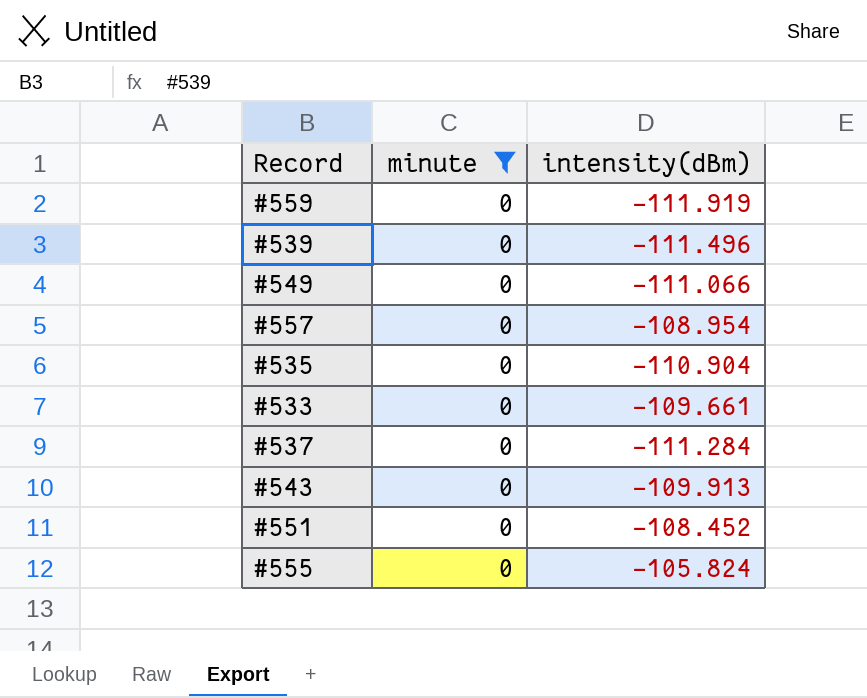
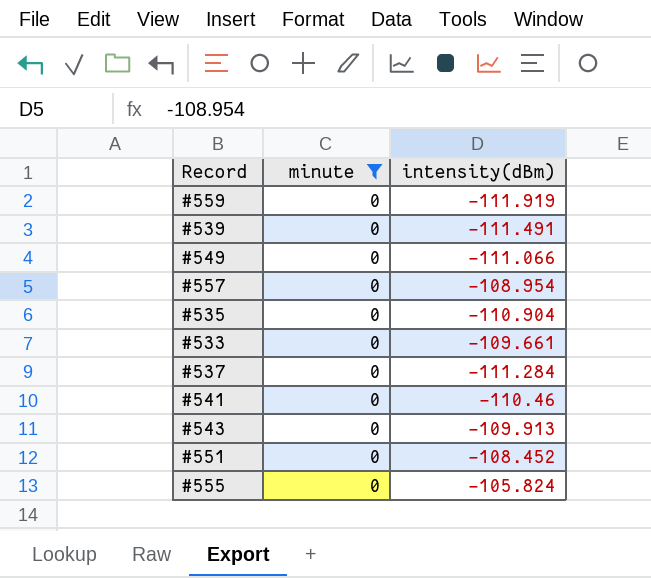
#539 | intensity(dBm): -111.496 -> -111.491
row #541: none -> 0 | -110.46

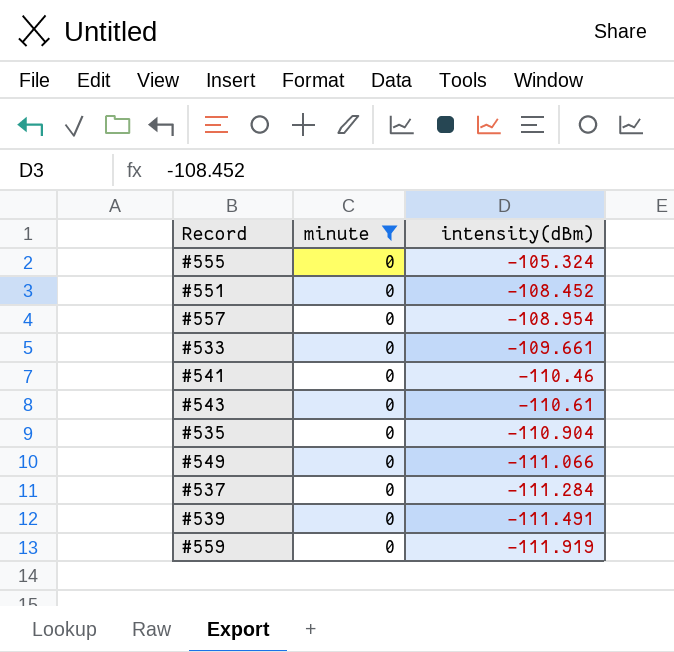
row order: none -> intensity(dBm) descending
#555 | intensity(dBm): -105.824 -> -105.324
#543 | intensity(dBm): -109.913 -> -110.61

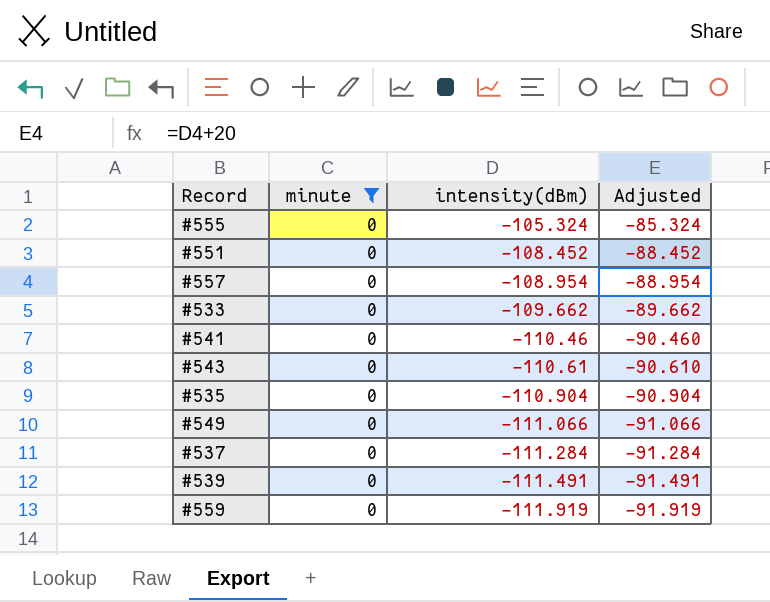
column Adjusted | formula: none -> [intensity(dBm)] + 20
#533 | intensity(dBm): -109.661 -> -109.662

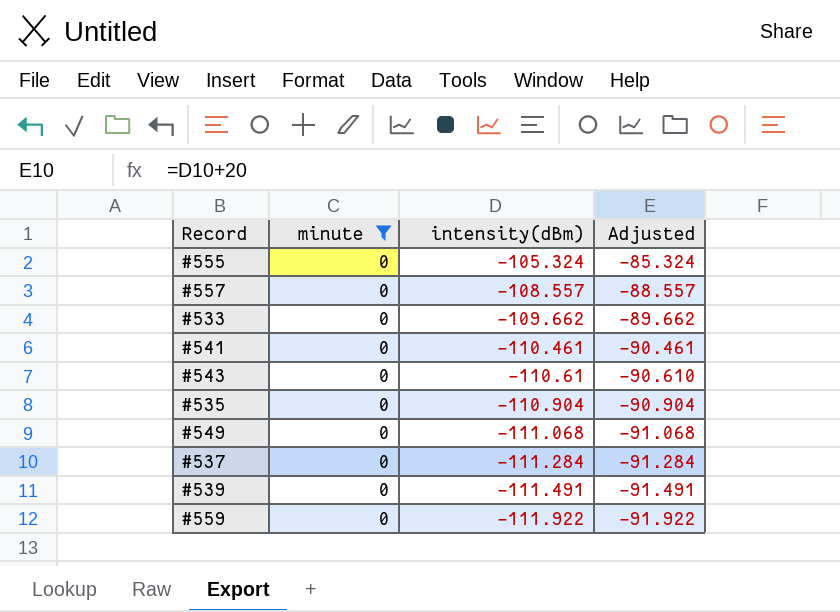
row #551: 0 | -108.452 | -88.452 -> none
#557 | intensity(dBm): -108.954 -> -108.557
#557 | Adjusted: -88.954 -> -88.557
#541 | intensity(dBm): -110.46 -> -110.461
#541 | Adjusted: -90.460 -> -90.461
#549 | intensity(dBm): -111.066 -> -111.068
#549 | Adjusted: -91.066 -> -91.068
#559 | intensity(dBm): -111.919 -> -111.922
#559 | Adjusted: -91.919 -> -91.922

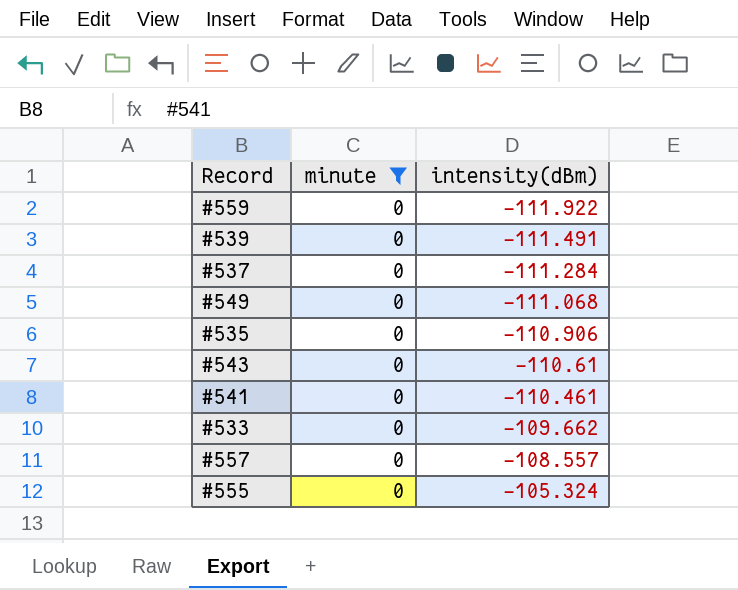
row order: intensity(dBm) descending -> intensity(dBm) ascending
column Adjusted | formula: [intensity(dBm)] + 20 -> none
#535 | intensity(dBm): -110.904 -> -110.906

